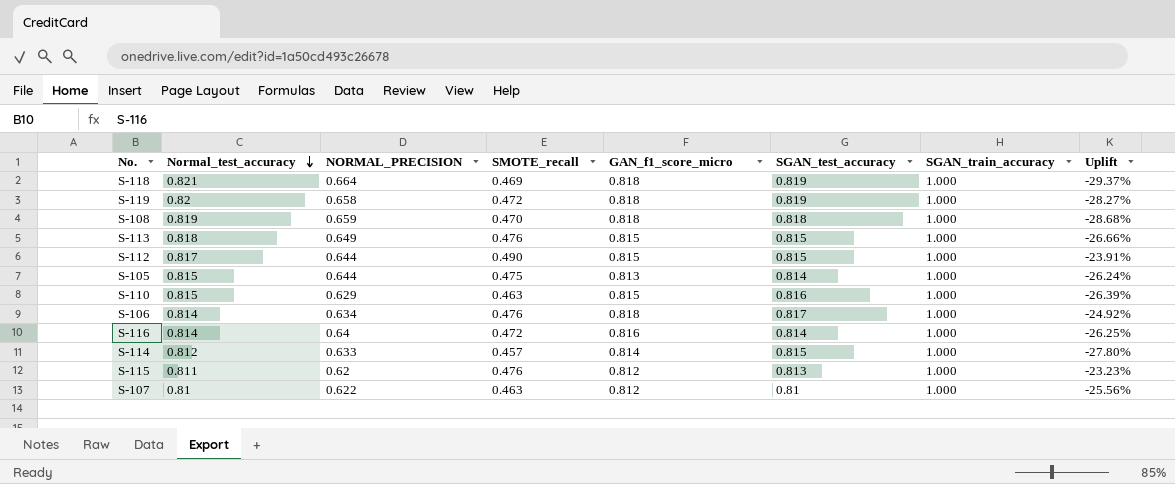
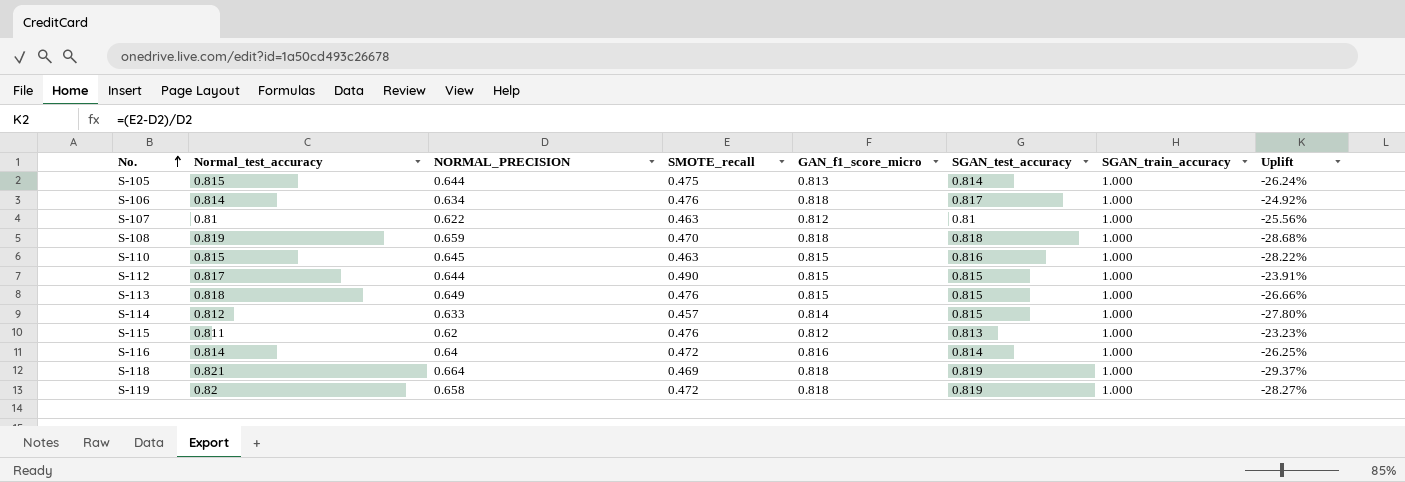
row order: Normal_test_accuracy descending -> No. ascending
S-110 | NORMAL_PRECISION: 0.629 -> 0.645
S-110 | Uplift: -26.39% -> -28.22%

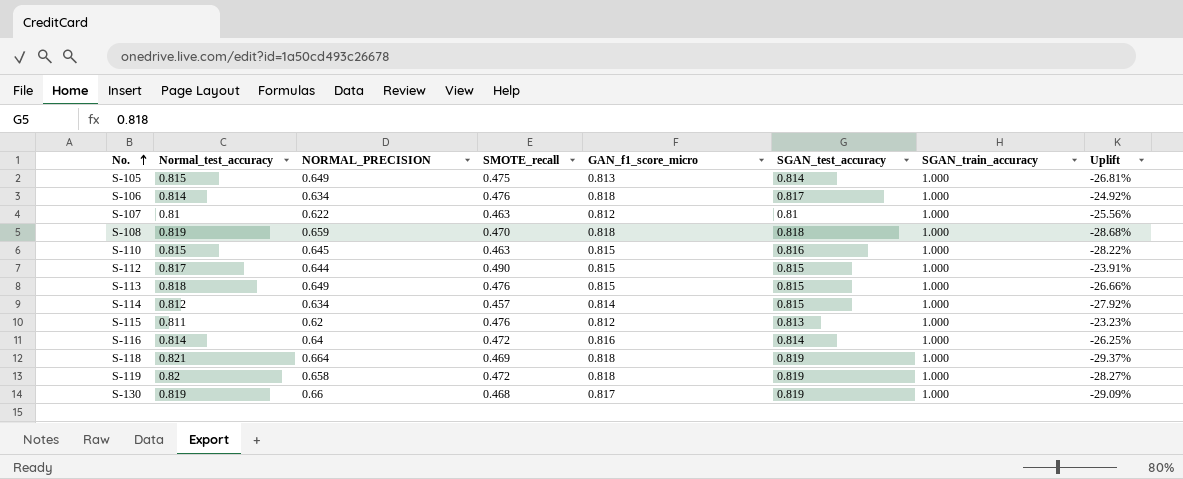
S-105 | NORMAL_PRECISION: 0.644 -> 0.649
S-105 | Uplift: -26.24% -> -26.81%
S-114 | NORMAL_PRECISION: 0.633 -> 0.634
S-114 | Uplift: -27.80% -> -27.92%
row S-130: none -> 0.819 | 0.66 | 0.468 | 0.817 | 0.819 | 1.000 | -29.09%

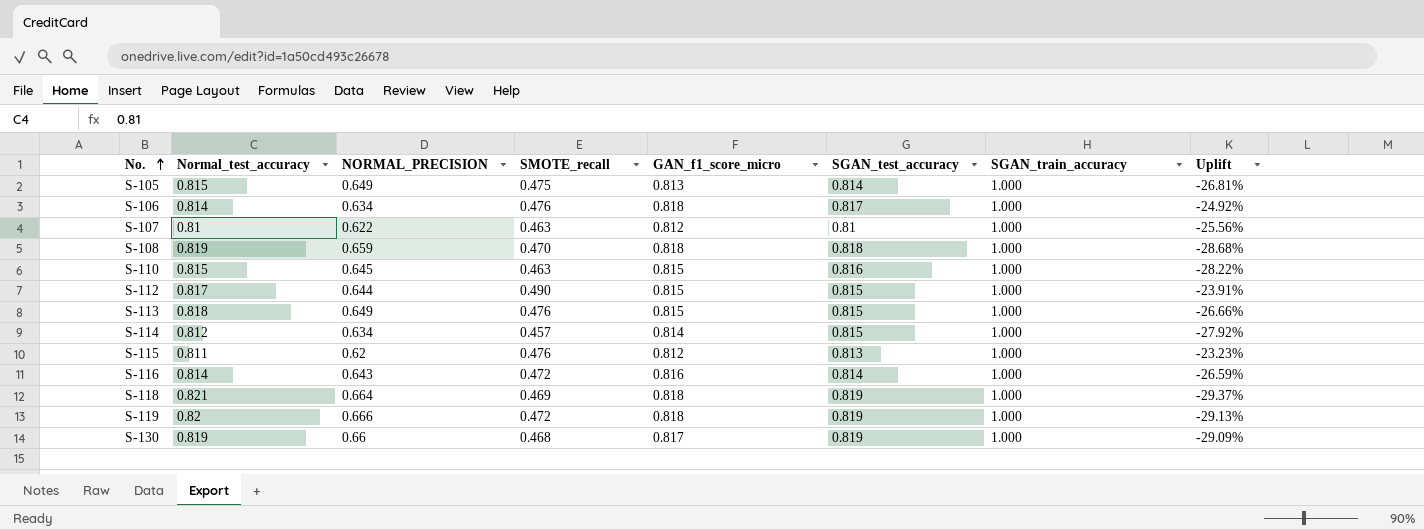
S-116 | NORMAL_PRECISION: 0.64 -> 0.643
S-116 | Uplift: -26.25% -> -26.59%
S-119 | NORMAL_PRECISION: 0.658 -> 0.666
S-119 | Uplift: -28.27% -> -29.13%

